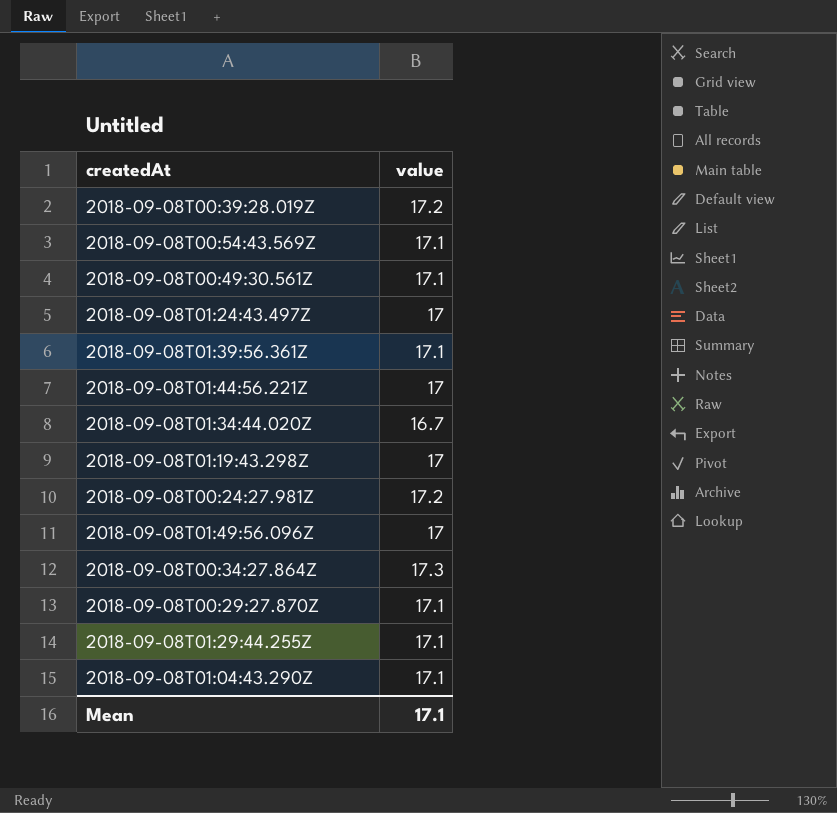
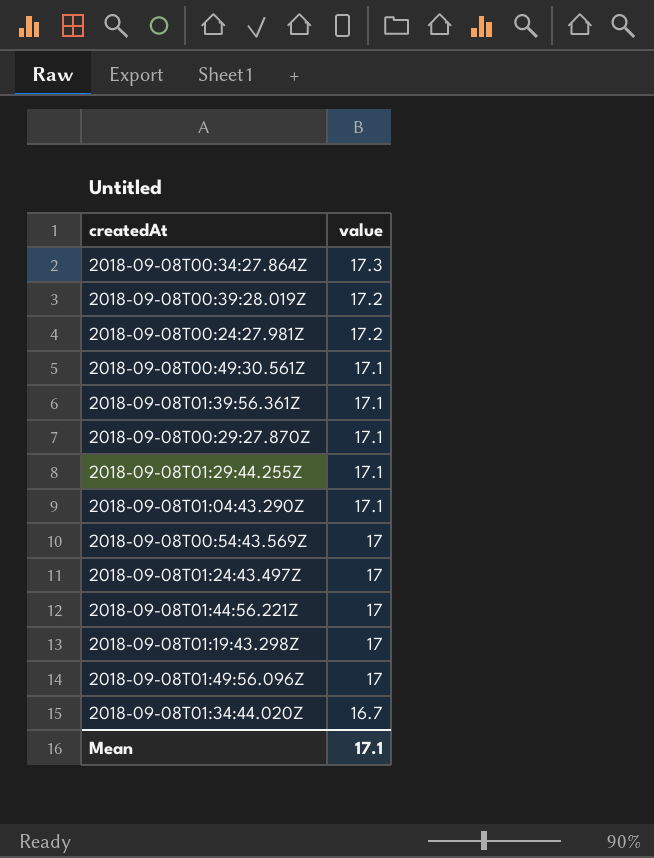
row order: none -> value descending
2018-09-08T00:54:43.569Z | value: 17.1 -> 17

